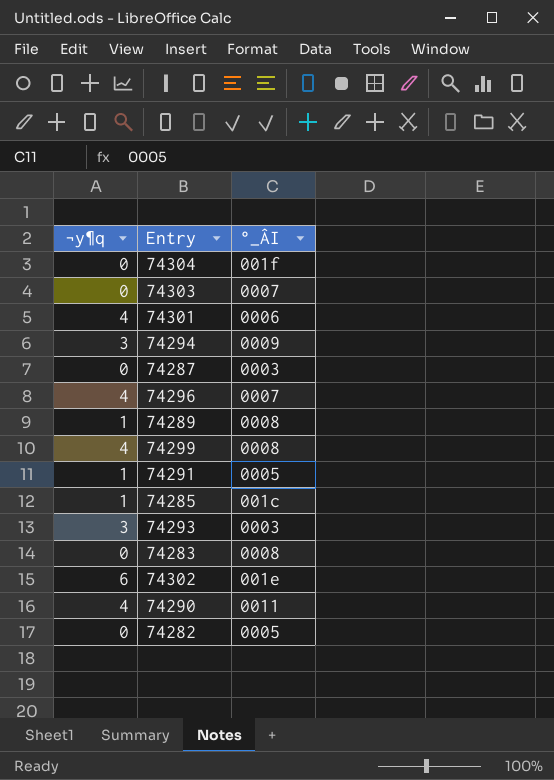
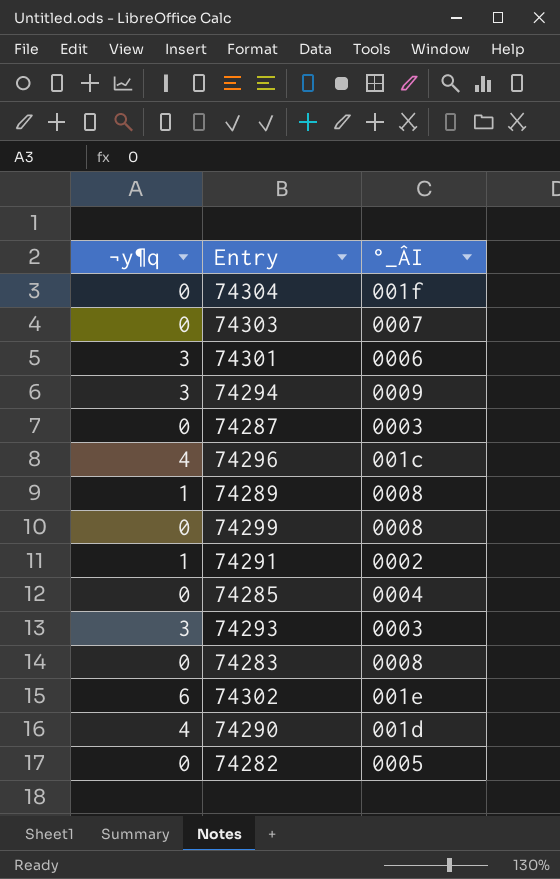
74301 | ¬y¶q: 4 -> 3
74296 | °_ÂI: 0007 -> 001c
74299 | ¬y¶q: 4 -> 0
74291 | °_ÂI: 0005 -> 0002
74285 | ¬y¶q: 1 -> 0
74285 | °_ÂI: 001c -> 0004
74290 | °_ÂI: 0011 -> 001d

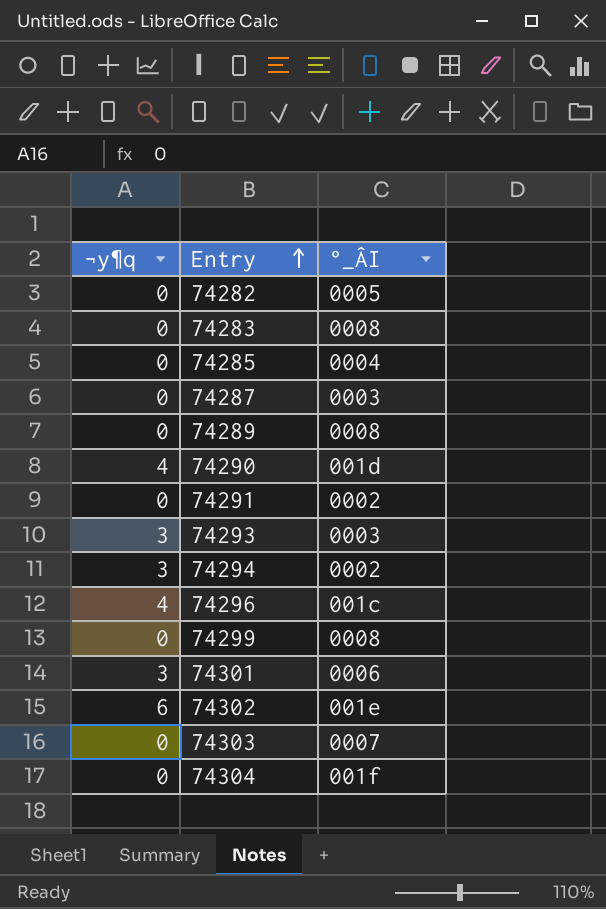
row order: none -> Entry ascending
74289 | ¬y¶q: 1 -> 0
74291 | ¬y¶q: 1 -> 0
74294 | °_ÂI: 0009 -> 0002

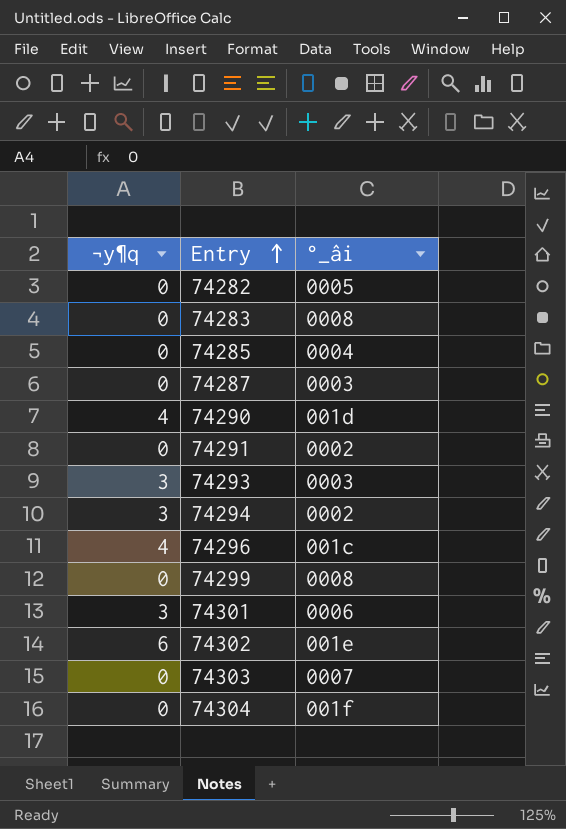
column name: °_ÂI -> °_âi
row 74289: 0 | 0008 -> none

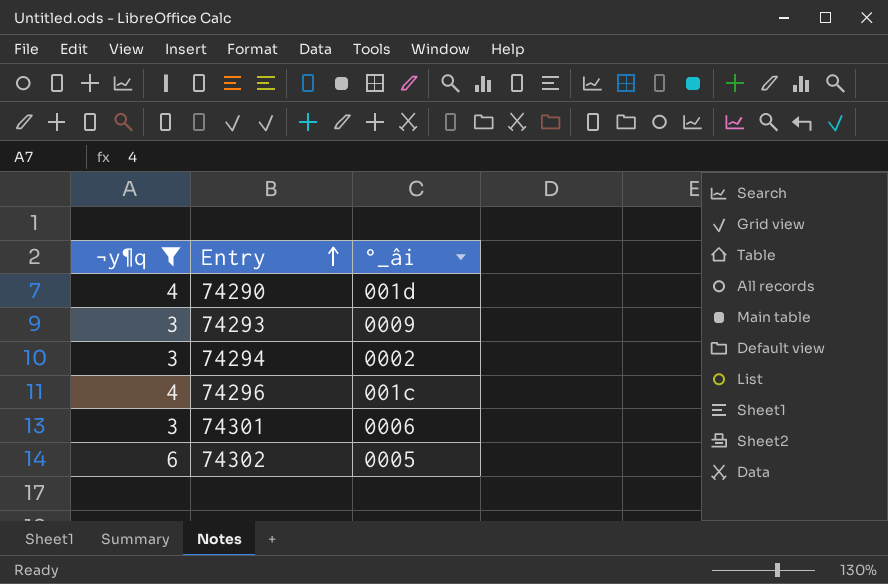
filter: none -> ¬y¶q != 0
74293 | °_âi: 0003 -> 0009
74302 | °_âi: 001e -> 0005

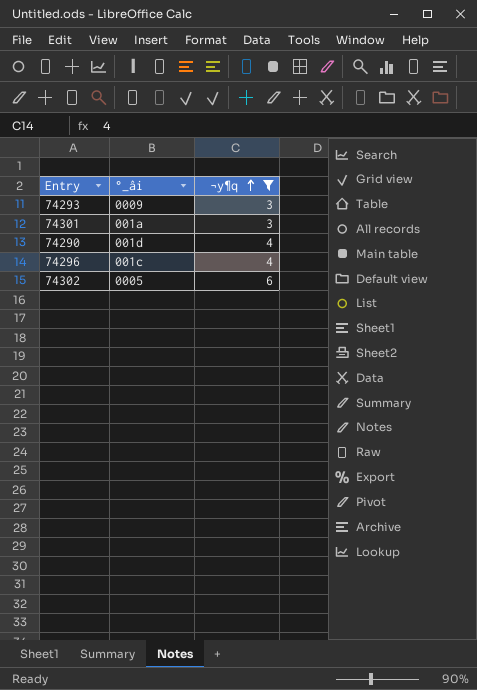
row order: Entry ascending -> ¬y¶q ascending
column ¬y¶q | position: 1 -> 3
row 74294: 3 | 0002 -> none
74301 | °_âi: 0006 -> 001a

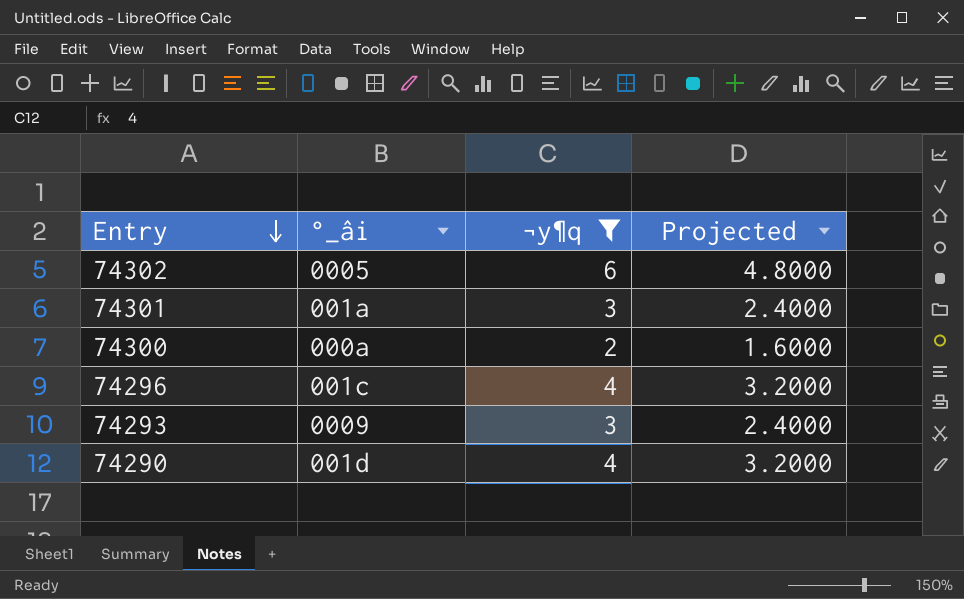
row order: ¬y¶q ascending -> Entry descending
column Projected | formula: none -> [¬y¶q] * 0.8
row 74300: none -> 000a | 2 | 1.6000

